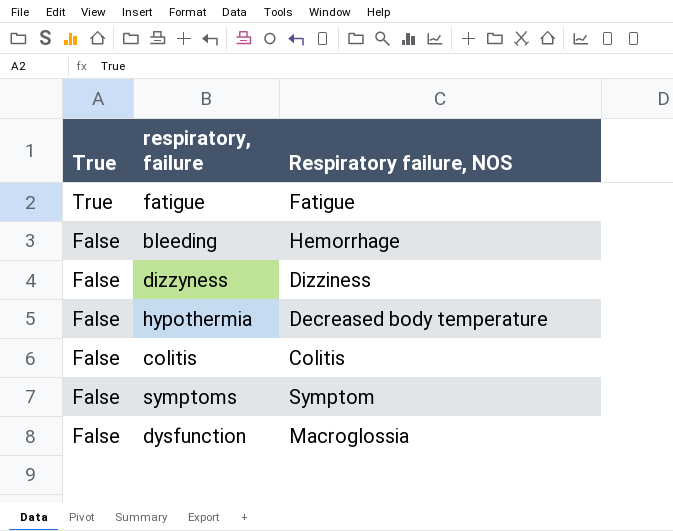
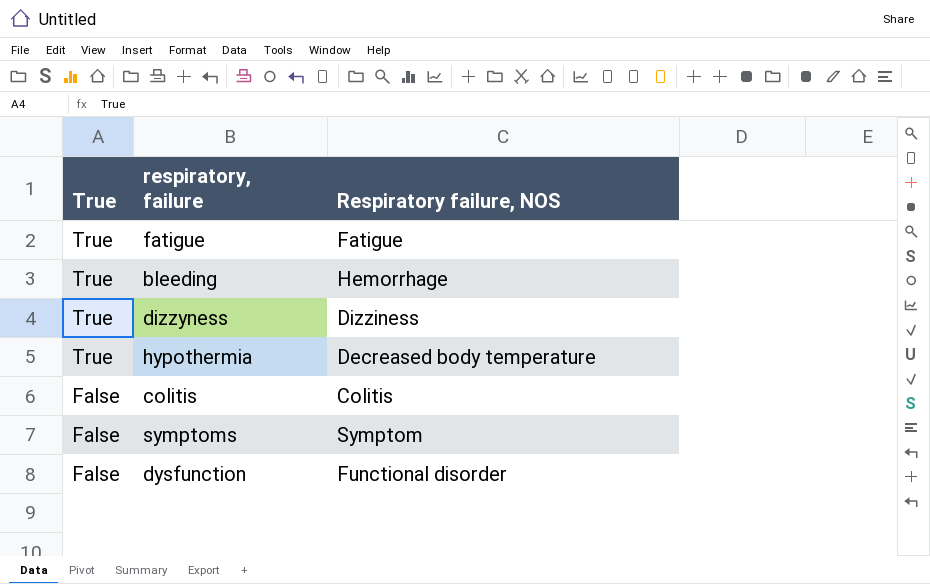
bleeding | True: False -> True
dizzyness | True: False -> True
hypothermia | True: False -> True
dysfunction | Respiratory failure, NOS: Macroglossia -> Functional disorder

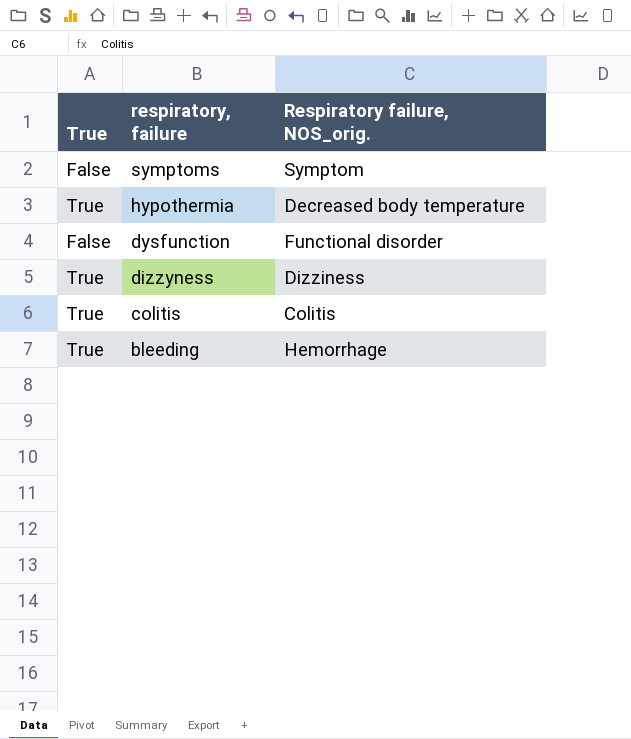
row order: True descending -> respiratory, failure descending
column name: Respiratory failure, NOS -> Respiratory failure, NOS_orig.
row fatigue: True | Fatigue -> none
colitis | True: False -> True

